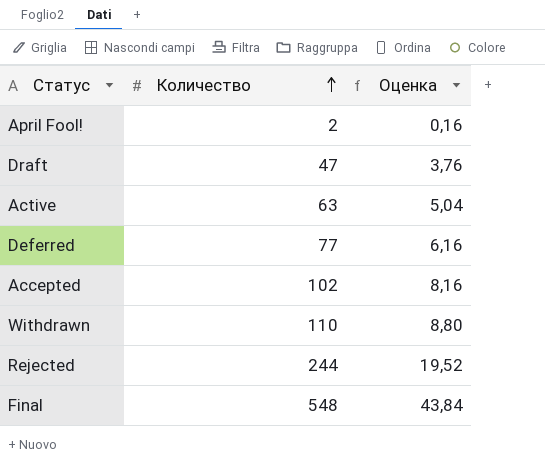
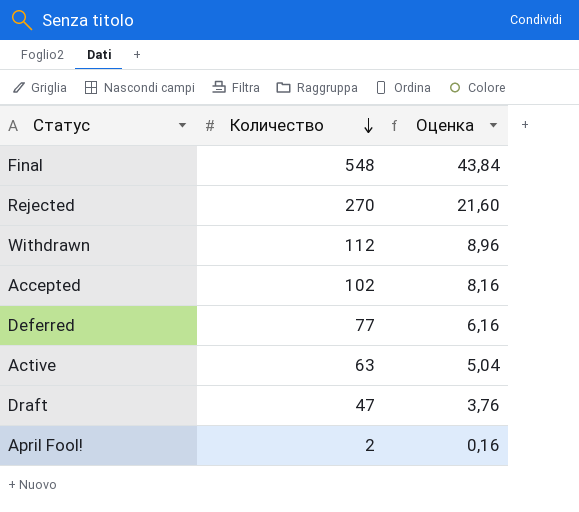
row order: Количество ascending -> Количество descending
Rejected | Количество: 244 -> 270
Rejected | Оценка: 19,52 -> 21,60
Withdrawn | Количество: 110 -> 112
Withdrawn | Оценка: 8,80 -> 8,96

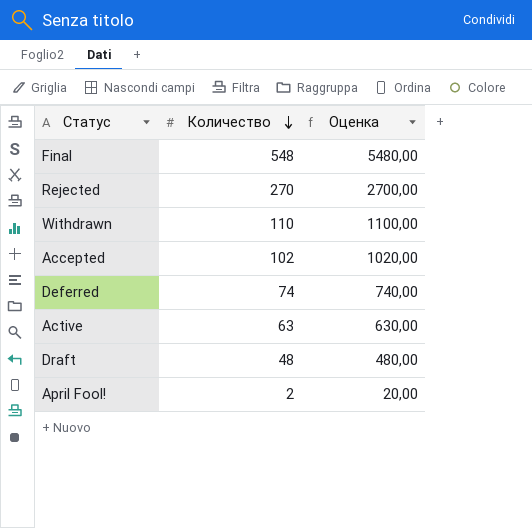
column Оценка | formula: [Количество] * 0,08 -> [Количество] * 10
Withdrawn | Количество: 112 -> 110
Deferred | Количество: 77 -> 74
Draft | Количество: 47 -> 48

